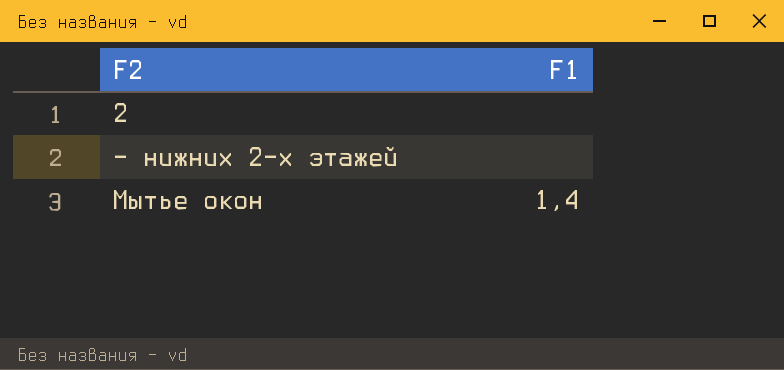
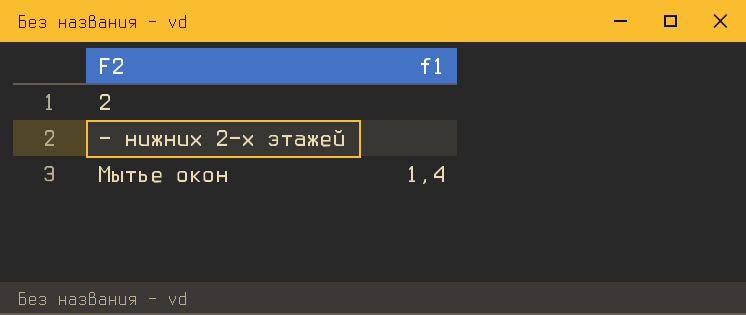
column name: F1 -> f1

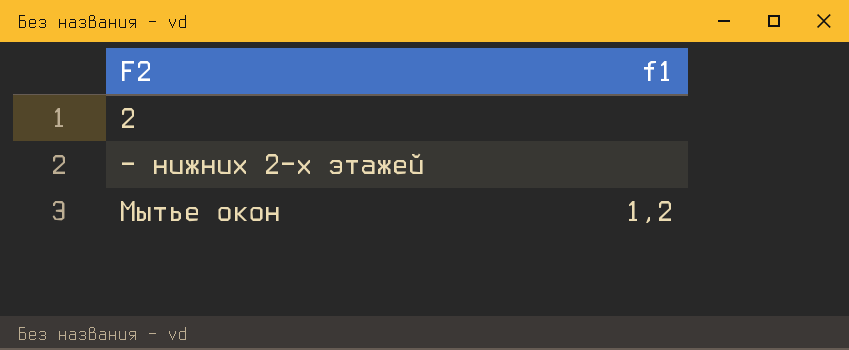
Мытье окон | f1: 1,4 -> 1,2

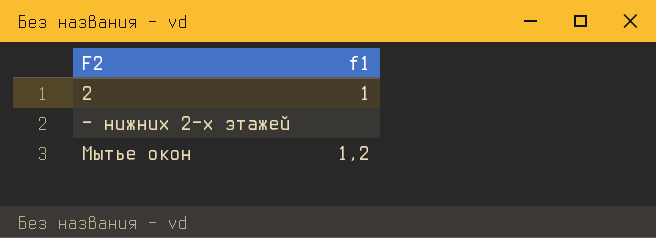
2 | f1: none -> 1

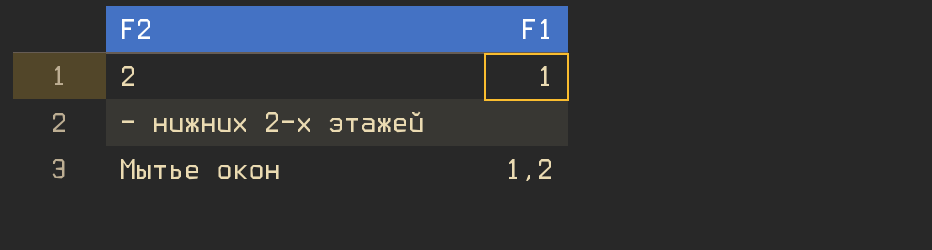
column name: f1 -> F1

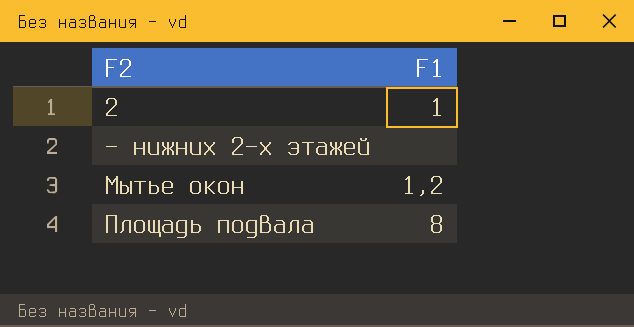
row Площадь подвала: none -> 8

